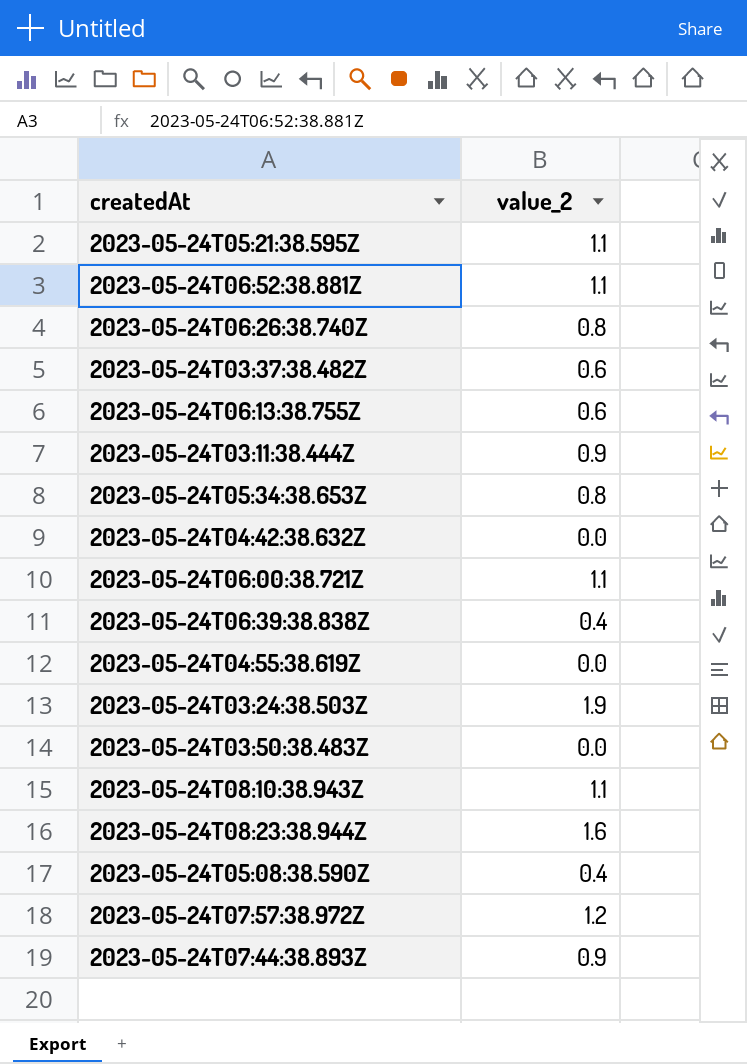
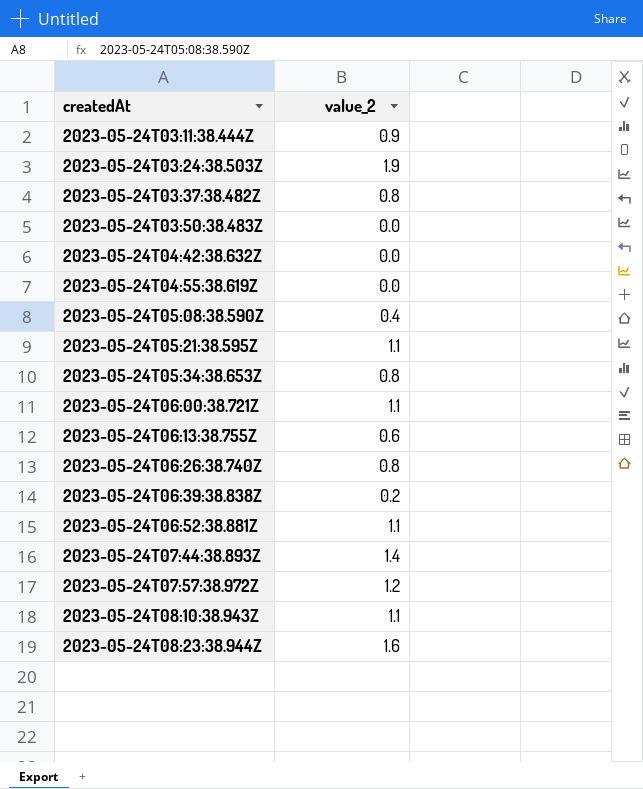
row order: none -> createdAt ascending
2023-05-24T03:37:38.482Z | value_2: 0.6 -> 0.8
2023-05-24T06:39:38.838Z | value_2: 0.4 -> 0.2
2023-05-24T07:44:38.893Z | value_2: 0.9 -> 1.4

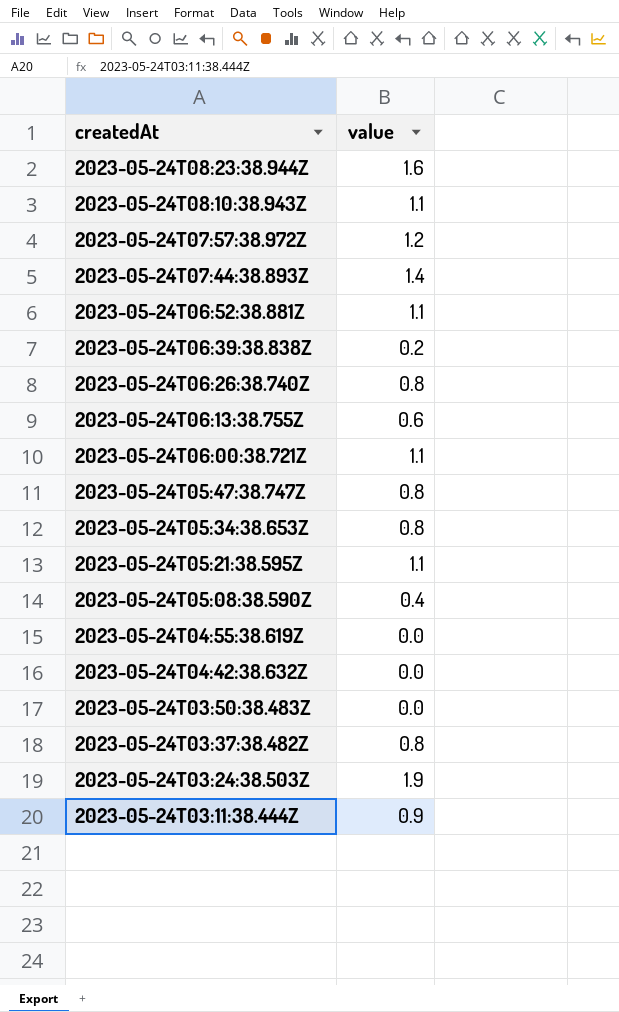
row order: createdAt ascending -> createdAt descending
column name: value_2 -> value
row 2023-05-24T05:47:38.747Z: none -> 0.8

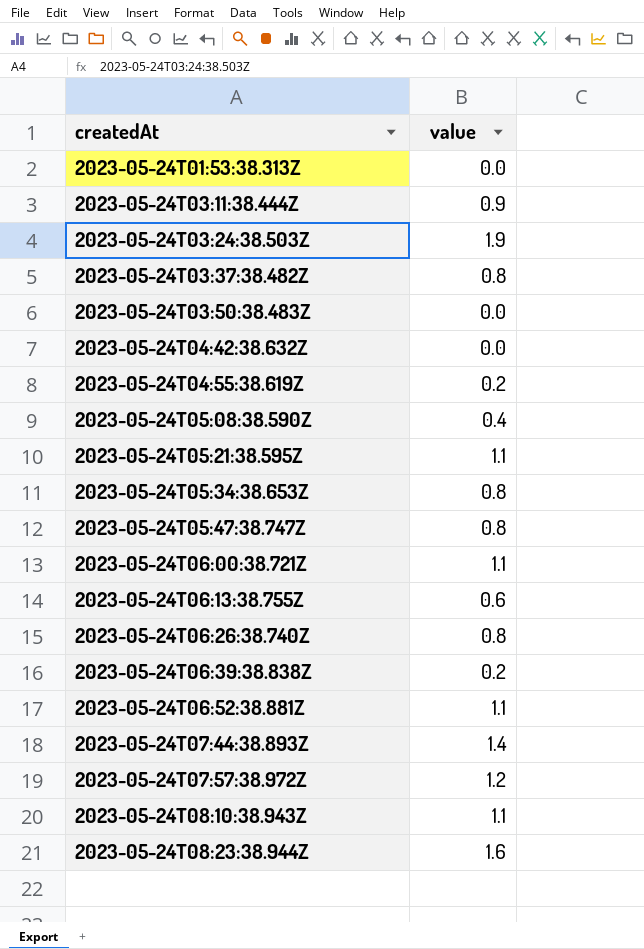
row order: createdAt descending -> createdAt ascending
row 2023-05-24T01:53:38.313Z: none -> 0.0
2023-05-24T04:55:38.619Z | value: 0.0 -> 0.2

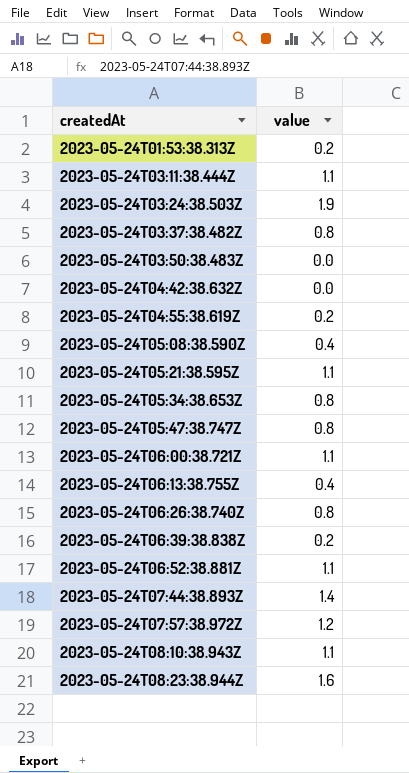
2023-05-24T01:53:38.313Z | value: 0.0 -> 0.2
2023-05-24T03:11:38.444Z | value: 0.9 -> 1.1
2023-05-24T06:13:38.755Z | value: 0.6 -> 0.4

